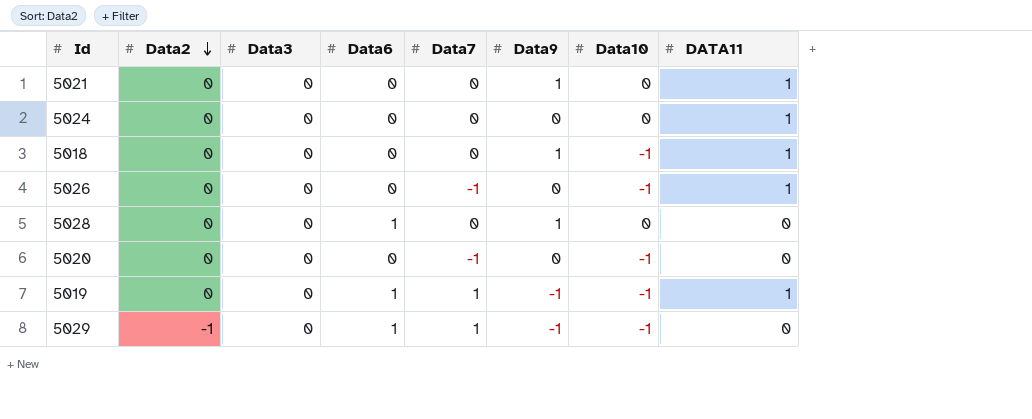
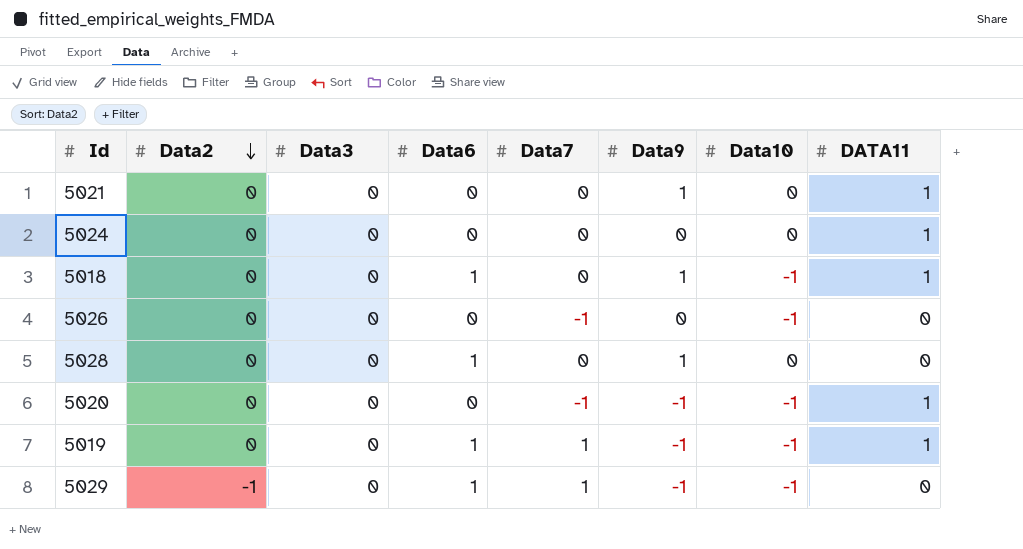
5018 | Data6: 0 -> 1
5026 | DATA11: 1 -> 0
5020 | Data9: 0 -> -1
5020 | DATA11: 0 -> 1

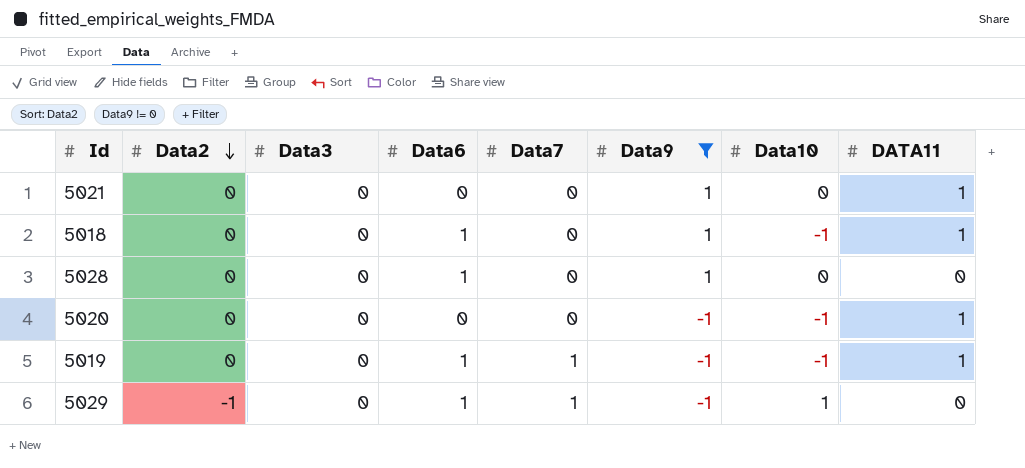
filter: none -> Data9 != 0
5020 | Data7: -1 -> 0
5029 | Data10: -1 -> 1

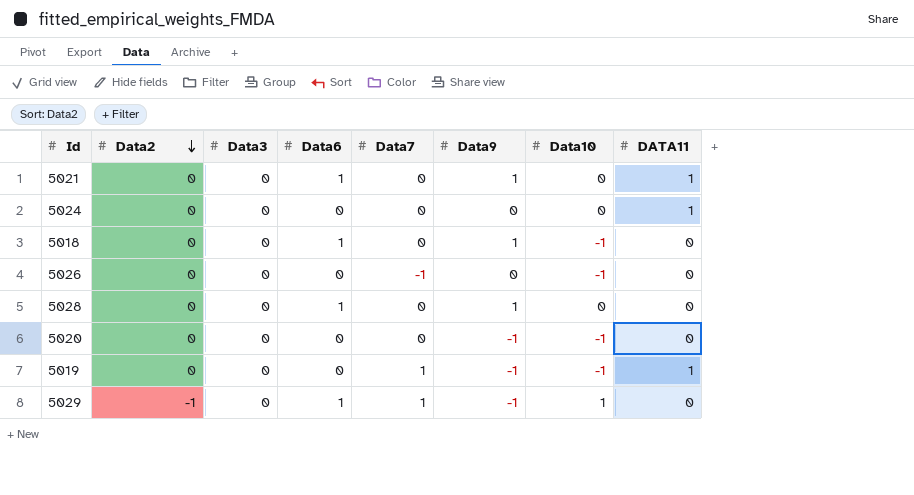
filter: Data9 != 0 -> none
5021 | Data6: 0 -> 1
5018 | DATA11: 1 -> 0
5020 | DATA11: 1 -> 0
5019 | Data6: 1 -> 0

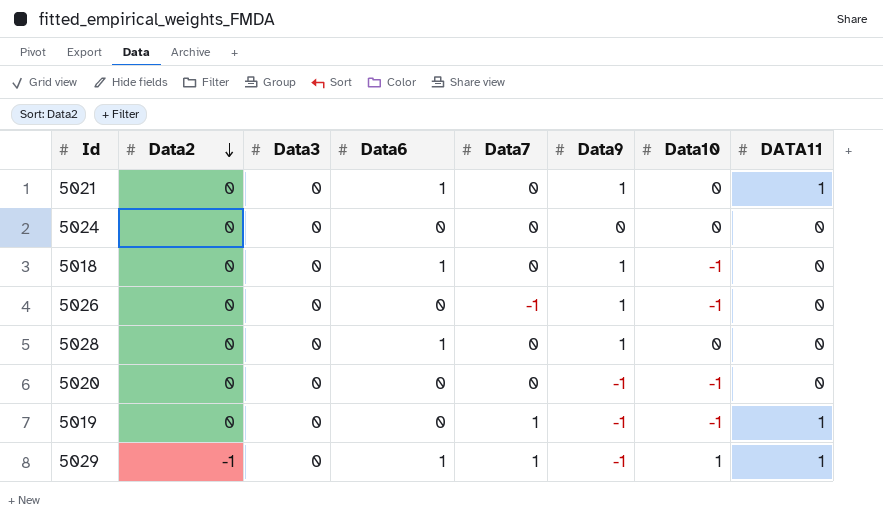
5024 | DATA11: 1 -> 0
5026 | Data9: 0 -> 1
5029 | DATA11: 0 -> 1

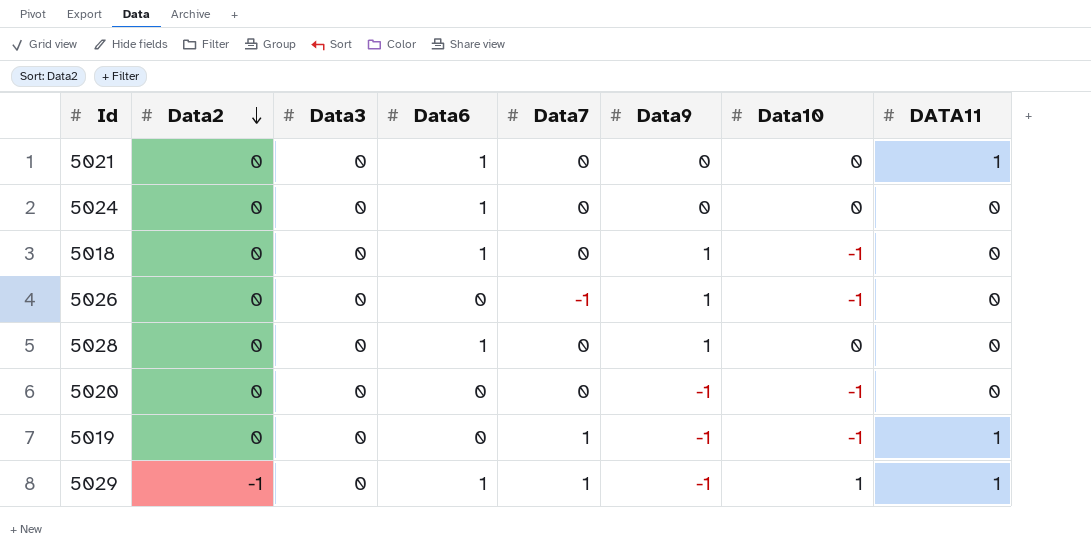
5021 | Data9: 1 -> 0
5024 | Data6: 0 -> 1

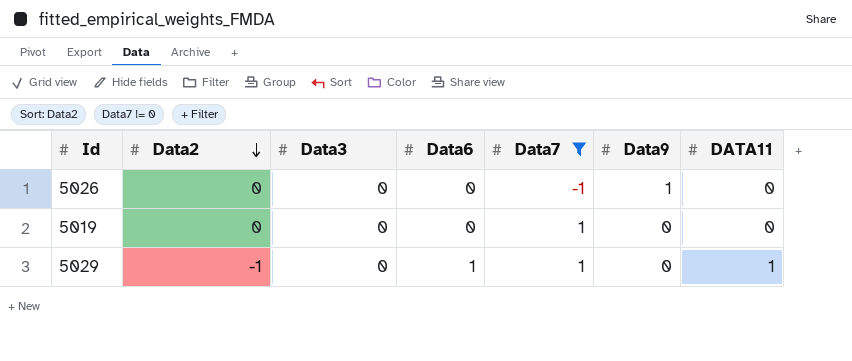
filter: none -> Data7 != 0
column Data10 | position: 7 -> none
5019 | Data9: -1 -> 0
5019 | DATA11: 1 -> 0
5029 | Data9: -1 -> 0

